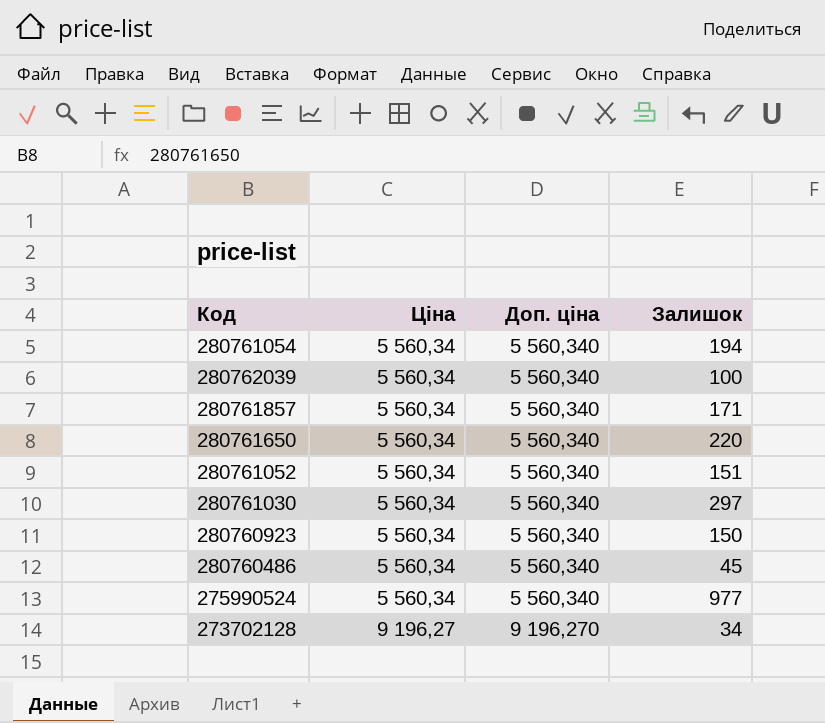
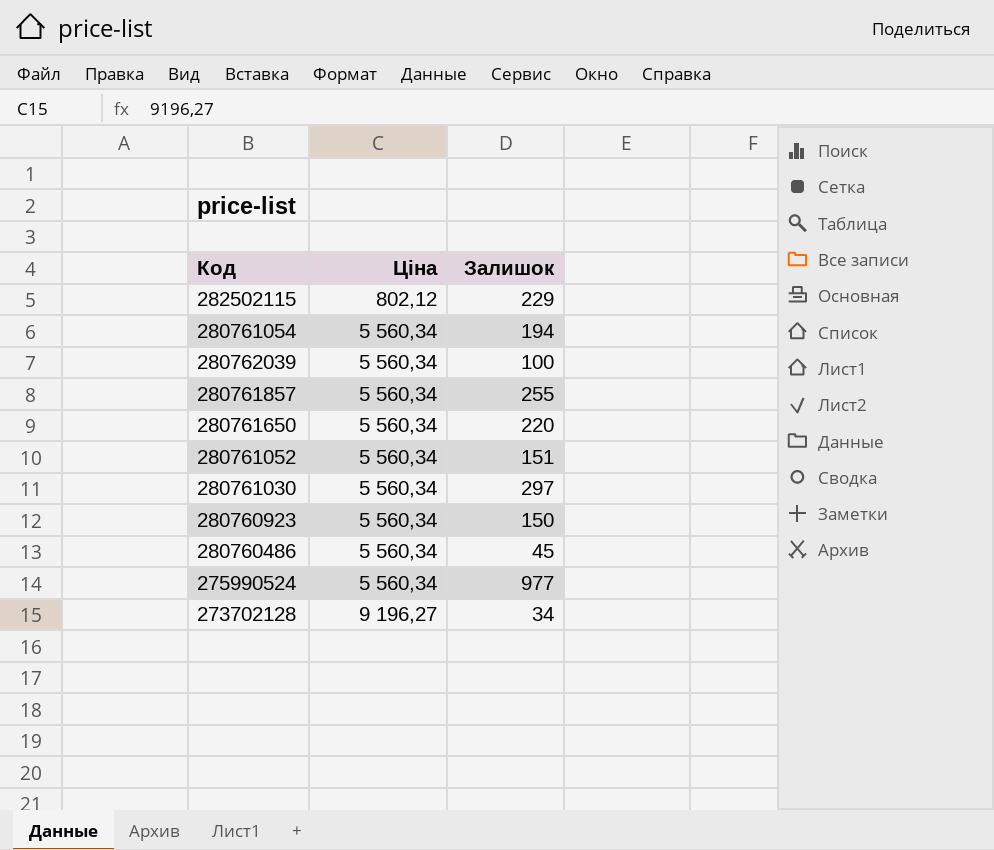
column Доп. ціна | position: 3 -> none
row 282502115: none -> 802,12 | 229
280761857 | Залишок: 171 -> 255

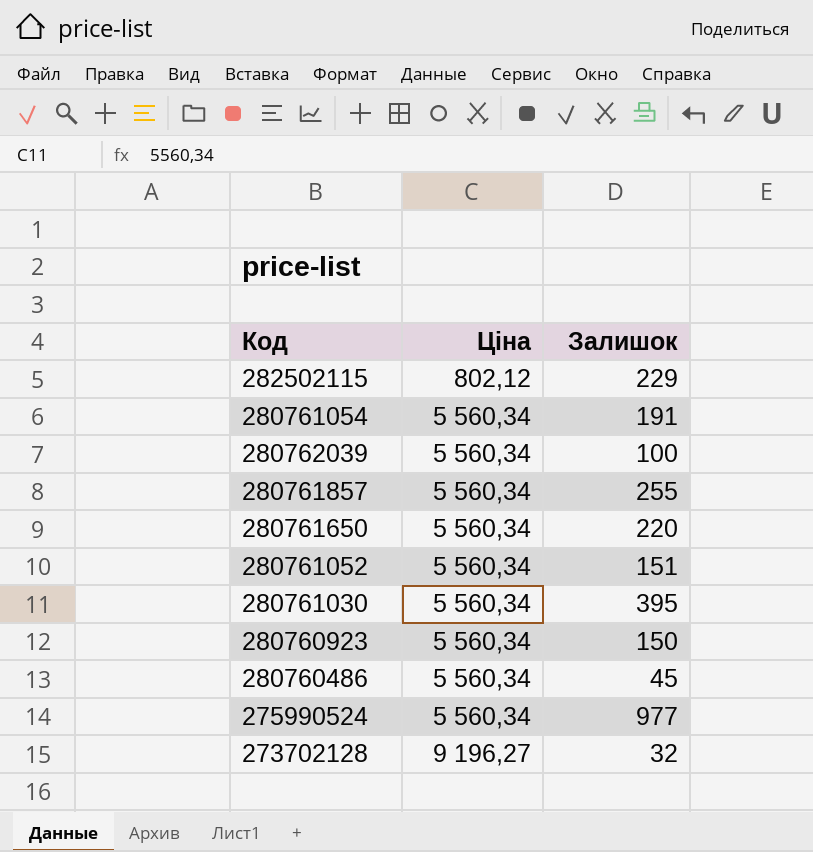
280761054 | Залишок: 194 -> 191
280761030 | Залишок: 297 -> 395
273702128 | Залишок: 34 -> 32

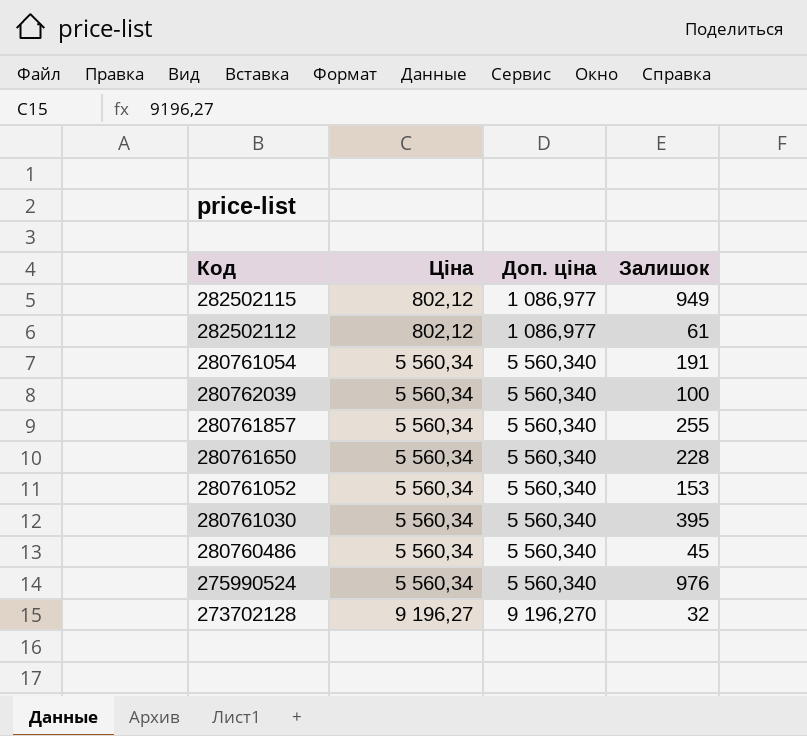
column Доп. ціна | position: none -> 3
row 280760923: 5 560,34 | 150 -> none
282502115 | Залишок: 229 -> 949
row 282502112: none -> 802,12 | 1 086,977 | 61
280761650 | Залишок: 220 -> 228
280761052 | Залишок: 151 -> 153
275990524 | Залишок: 977 -> 976

